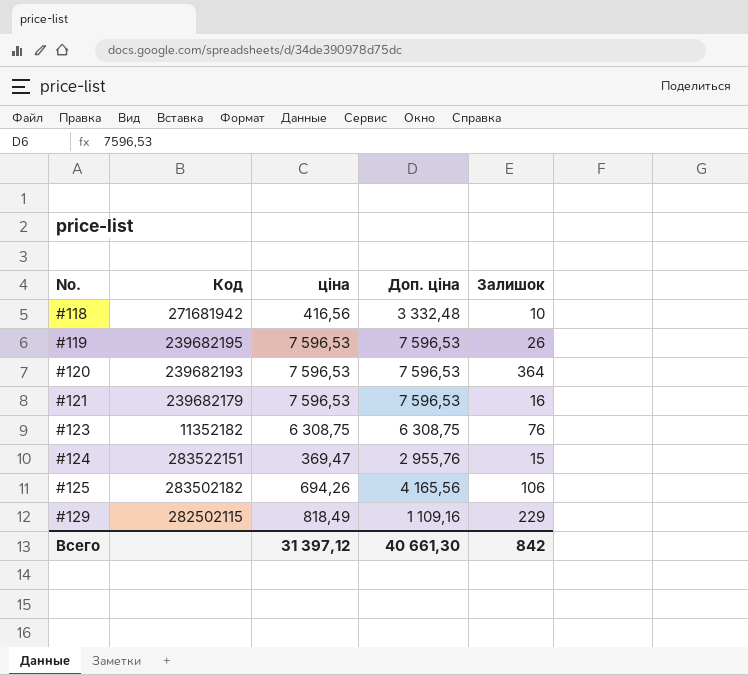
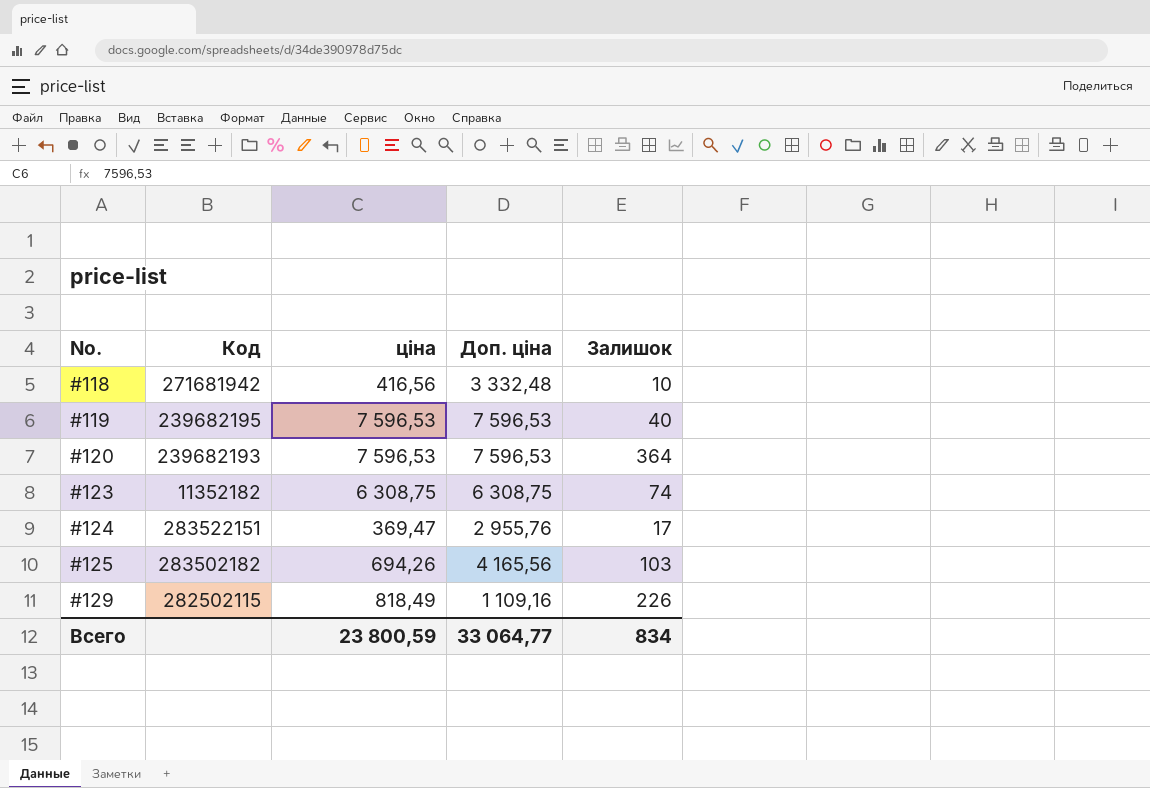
row #121: 239682179 | 7 596,53 | 7 596,53 | 16 -> none
#119 | Залишок: 26 -> 40
#123 | Залишок: 76 -> 74
#124 | Залишок: 15 -> 17
#125 | Залишок: 106 -> 103
#129 | Залишок: 229 -> 226
Всего | ціна: 31 397,12 -> 23 800,59
Всего | Доп. ціна: 40 661,30 -> 33 064,77
Всего | Залишок: 842 -> 834

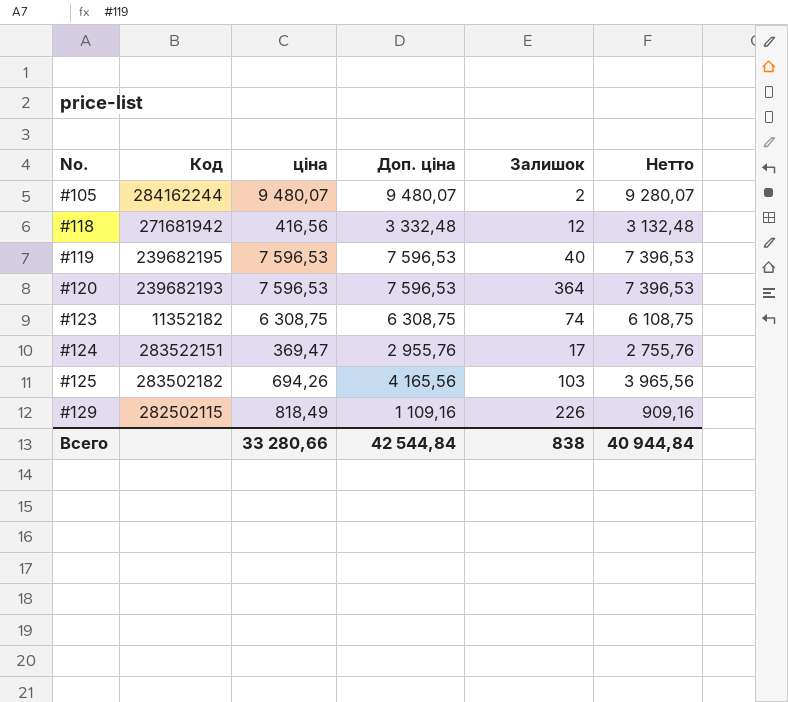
column Нетто | formula: none -> [Доп. ціна] - 200
row #105: none -> 284162244 | 9 480,07 | 9 480,07 | 2 | 9 280,07
#118 | Залишок: 10 -> 12
Всего | ціна: 23 800,59 -> 33 280,66
Всего | Доп. ціна: 33 064,77 -> 42 544,84
Всего | Залишок: 834 -> 838

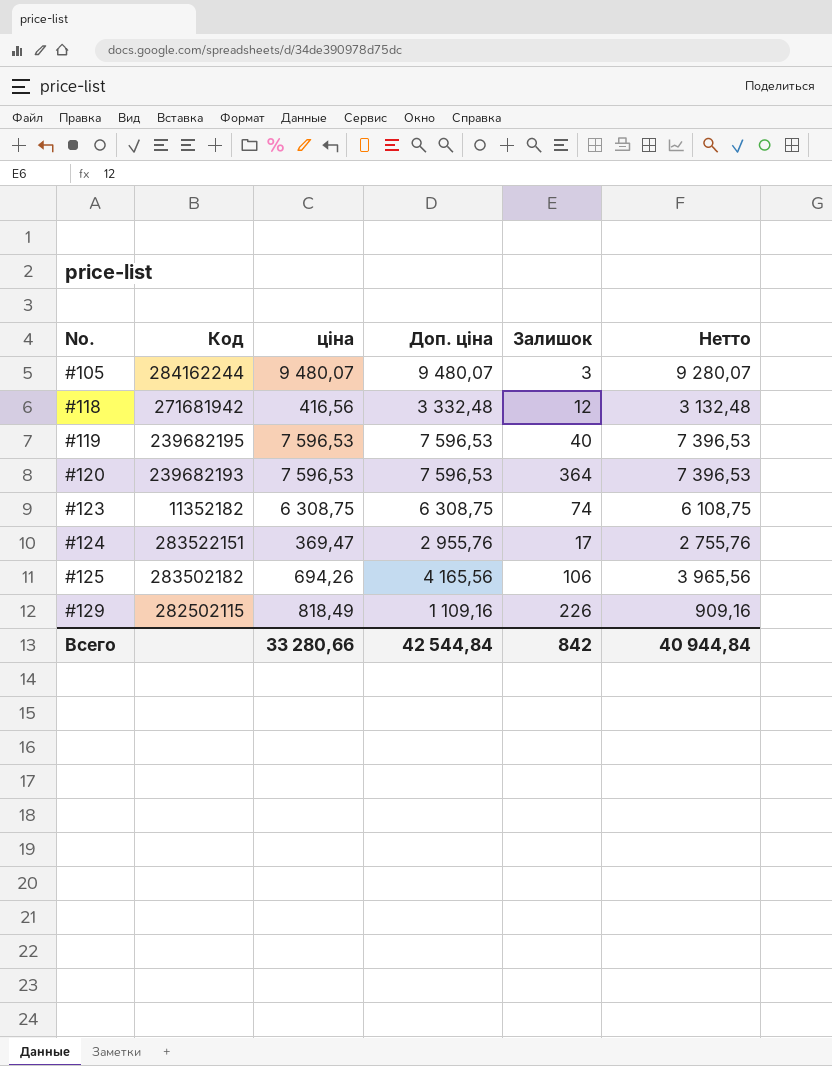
#105 | Залишок: 2 -> 3
#125 | Залишок: 103 -> 106
Всего | Залишок: 838 -> 842

